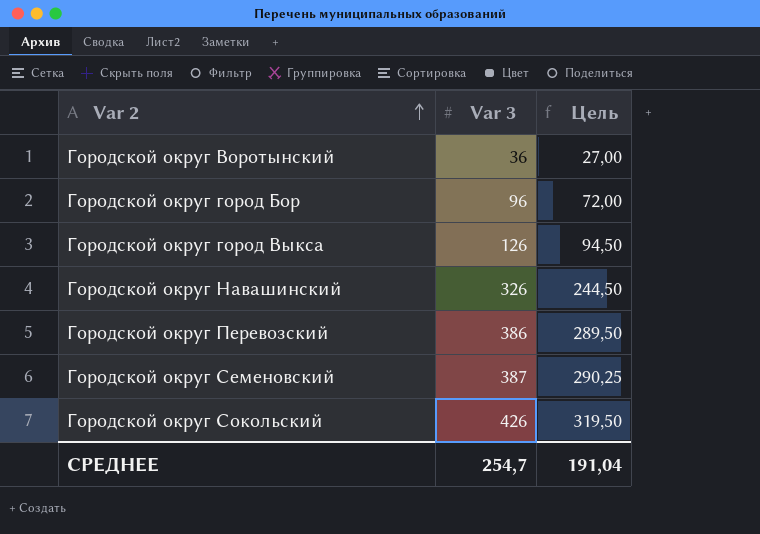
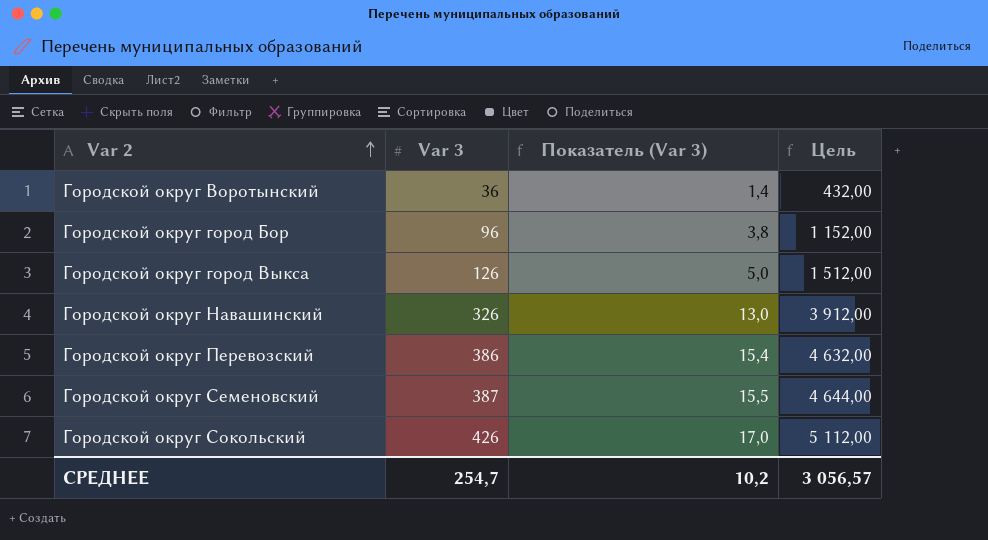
column Показатель (Var 3) | formula: none -> [Var 3] * 0,04
column Цель | formula: [Var 3] * 0,75 -> [Var 3] * 12
СРЕДНЕЕ | Цель: 191,04 -> 3 056,57

